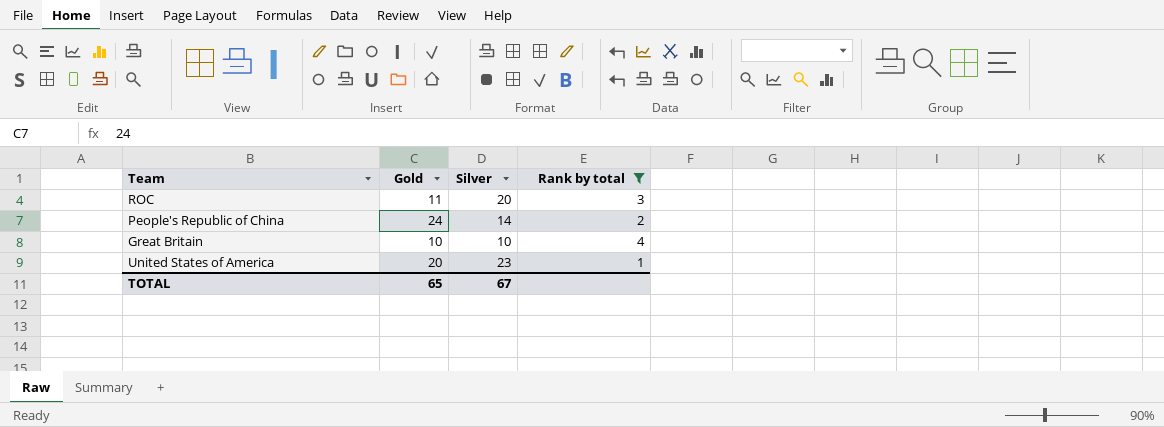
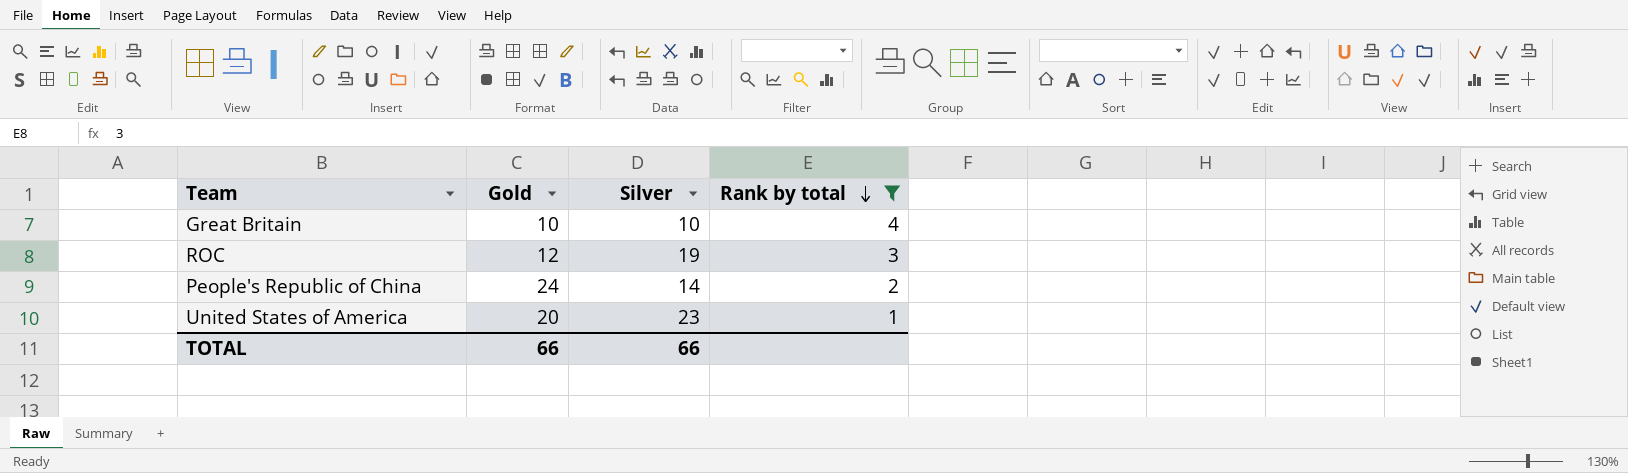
row order: none -> Rank by total descending
ROC | Gold: 11 -> 12
ROC | Silver: 20 -> 19
TOTAL | Gold: 65 -> 66
TOTAL | Silver: 67 -> 66

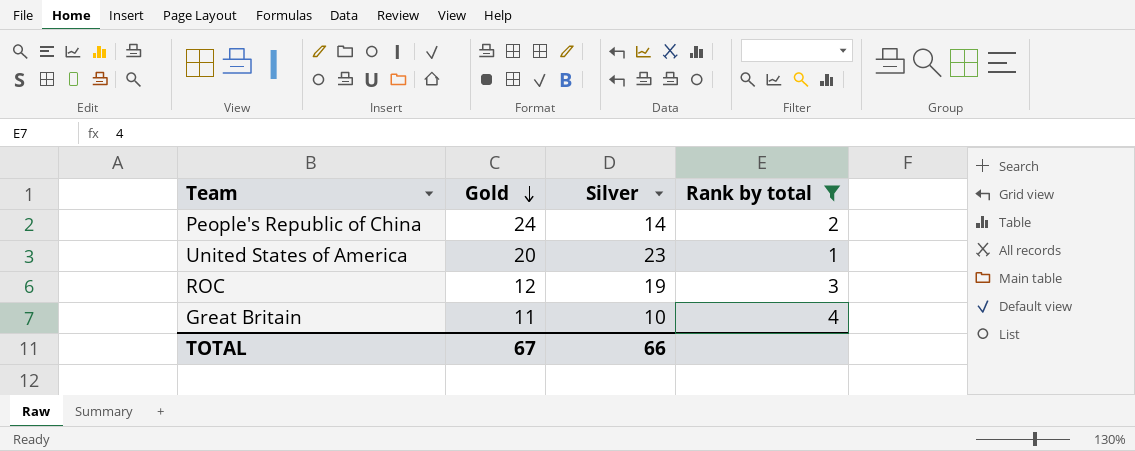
row order: Rank by total descending -> Gold descending
Great Britain | Gold: 10 -> 11
TOTAL | Gold: 66 -> 67

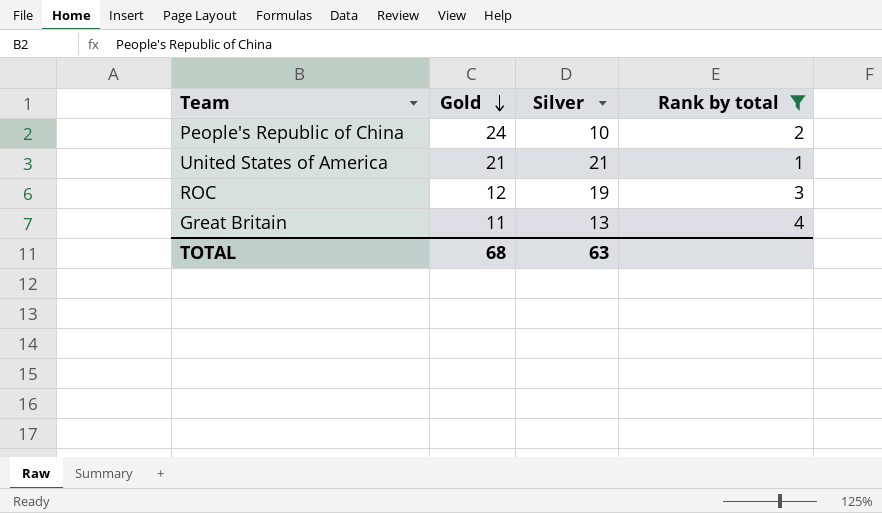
People's Republic of China | Silver: 14 -> 10
United States of America | Gold: 20 -> 21
United States of America | Silver: 23 -> 21
Great Britain | Silver: 10 -> 13
TOTAL | Gold: 67 -> 68
TOTAL | Silver: 66 -> 63

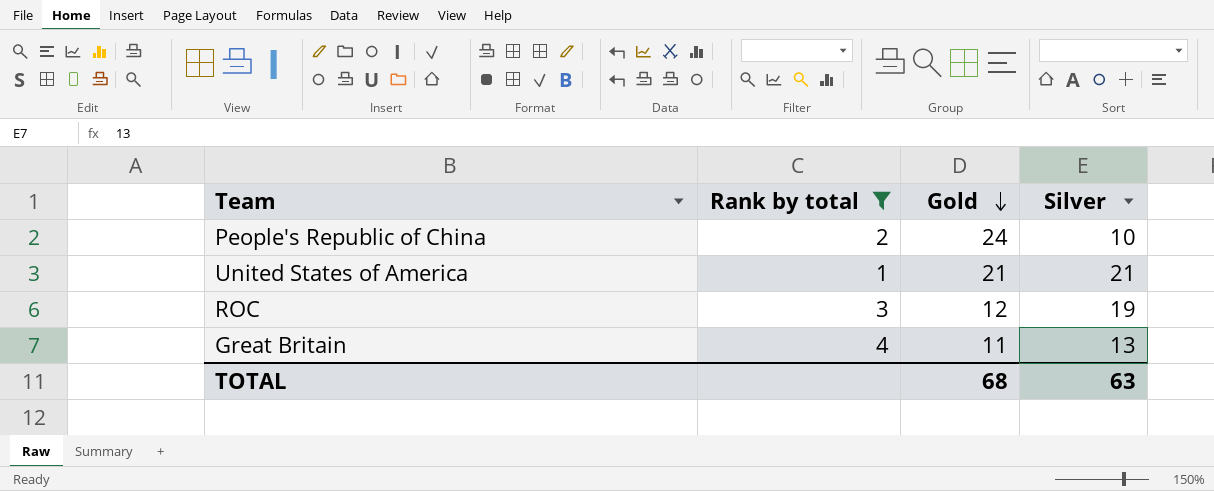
column Rank by total | position: 4 -> 2

